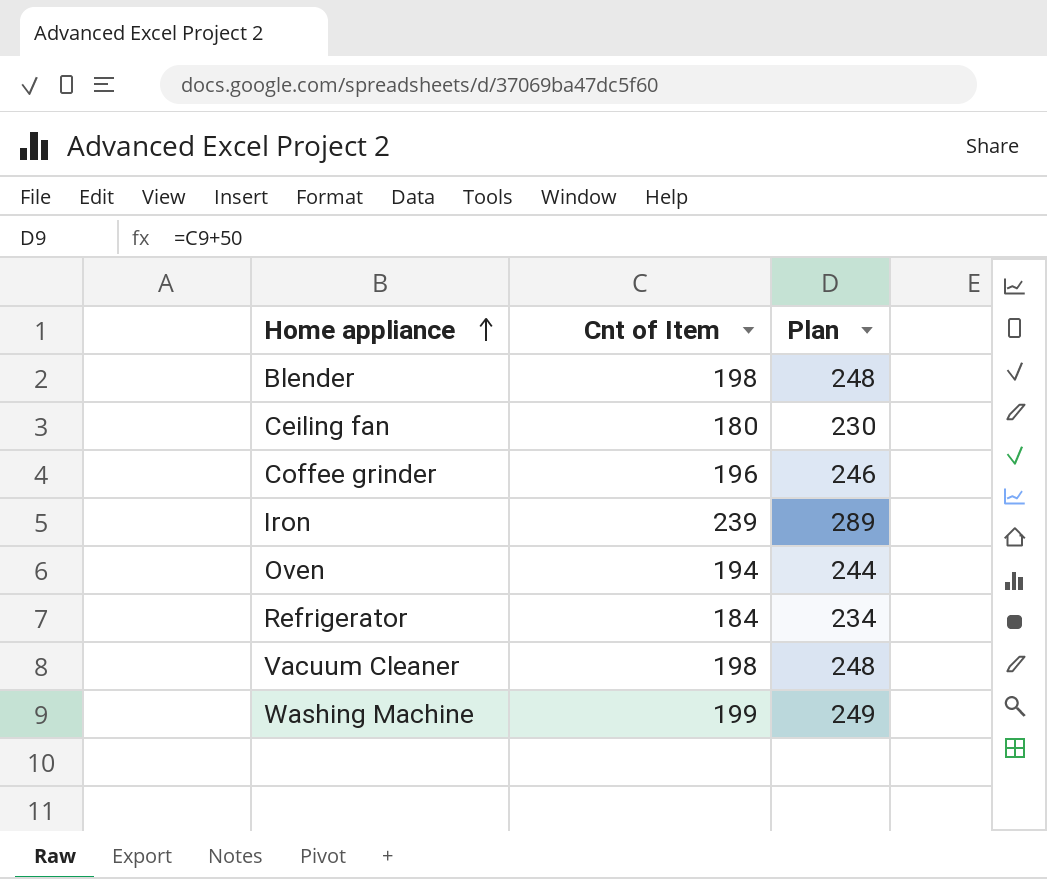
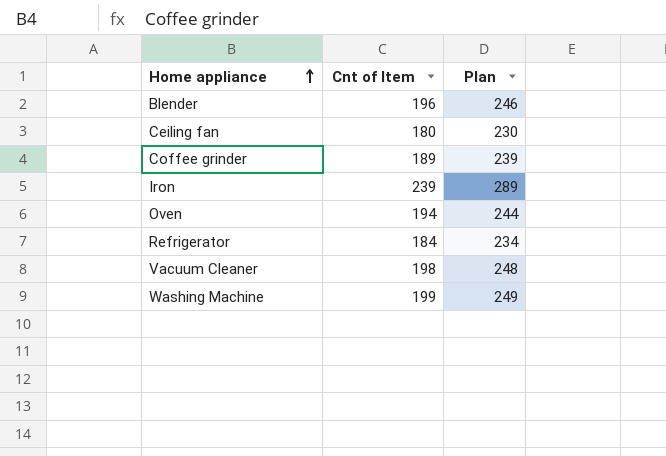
Blender | Cnt of Item: 198 -> 196
Blender | Plan: 248 -> 246
Coffee grinder | Cnt of Item: 196 -> 189
Coffee grinder | Plan: 246 -> 239

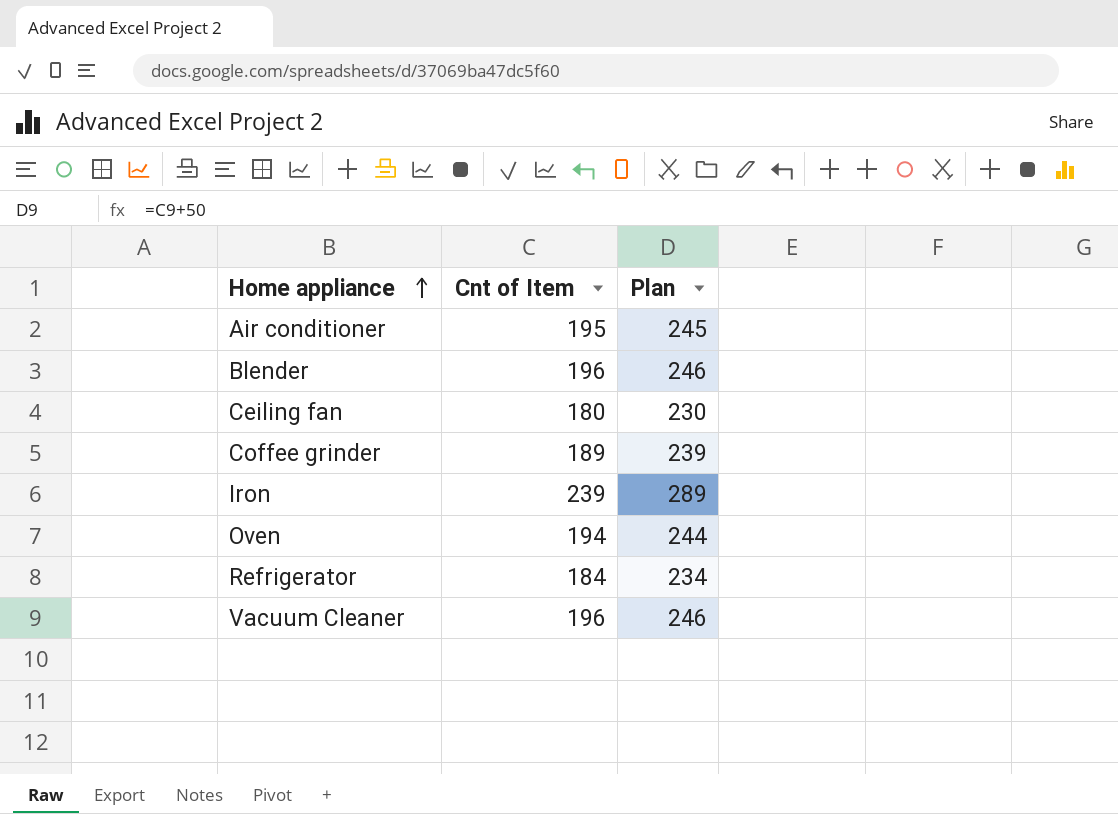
row Washing Machine: 199 | 249 -> none
row Air conditioner: none -> 195 | 245
Vacuum Cleaner | Cnt of Item: 198 -> 196
Vacuum Cleaner | Plan: 248 -> 246

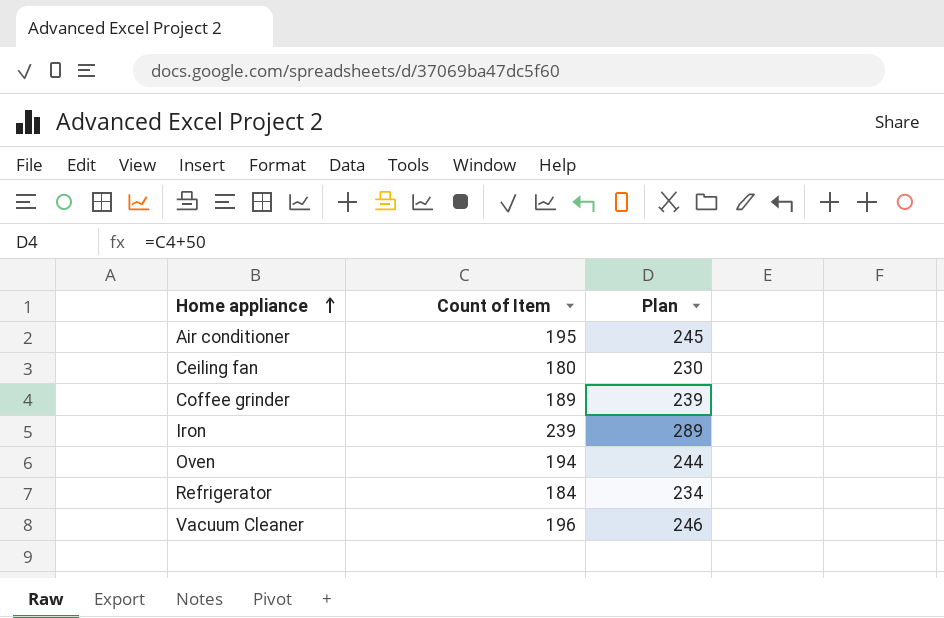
column name: Cnt of Item -> Count of Item
row Blender: 196 | 246 -> none

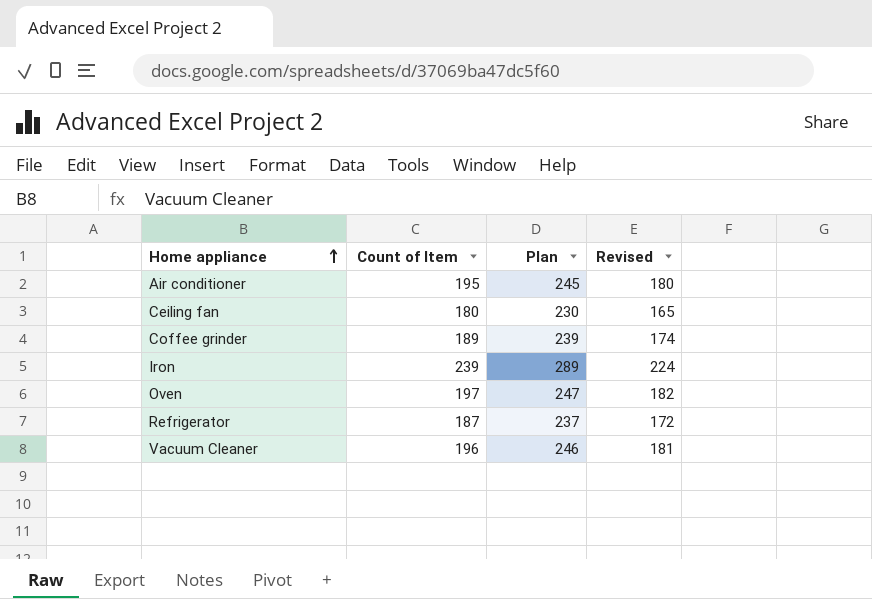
column Revised | formula: none -> [Count of Item] - 15
Oven | Count of Item: 194 -> 197
Oven | Plan: 244 -> 247
Refrigerator | Count of Item: 184 -> 187
Refrigerator | Plan: 234 -> 237

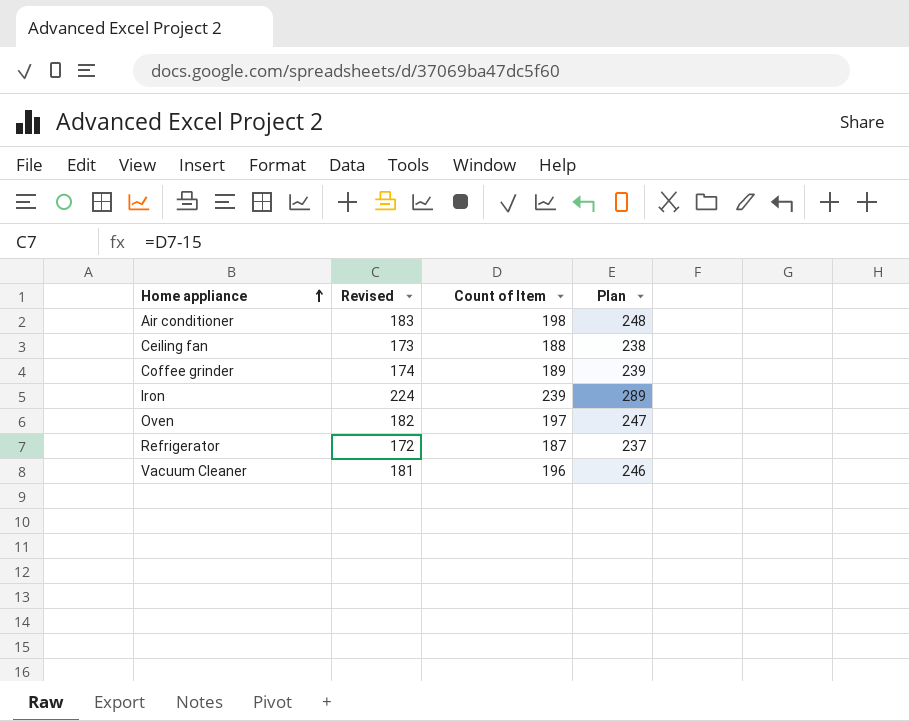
column Revised | position: 4 -> 2
Air conditioner | Revised: 180 -> 183
Air conditioner | Count of Item: 195 -> 198
Air conditioner | Plan: 245 -> 248
Ceiling fan | Revised: 165 -> 173
Ceiling fan | Count of Item: 180 -> 188
Ceiling fan | Plan: 230 -> 238

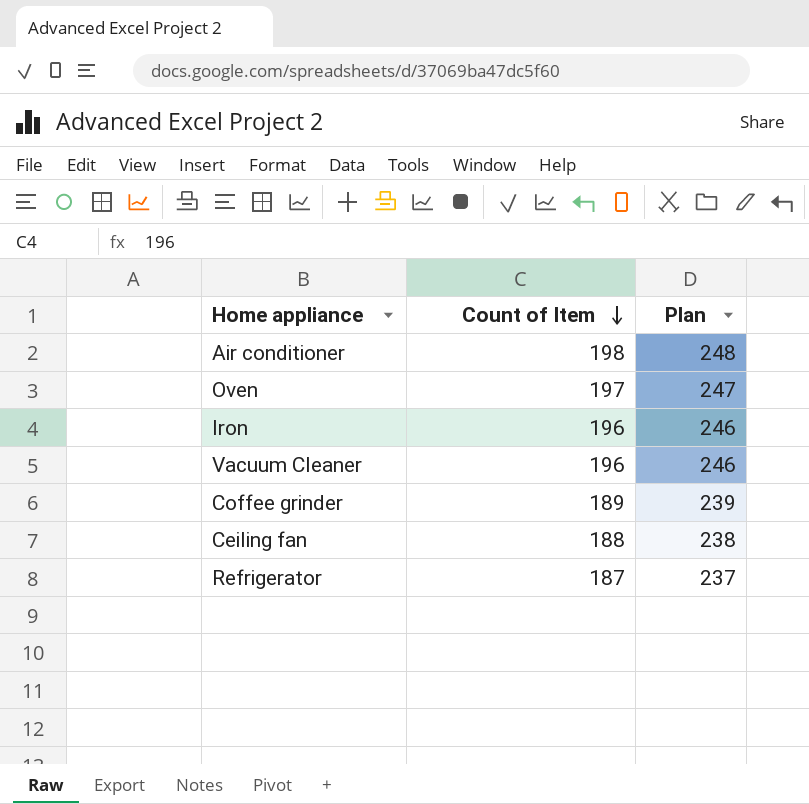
row order: Home appliance ascending -> Count of Item descending
column Revised | formula: [Count of Item] - 15 -> none
Iron | Count of Item: 239 -> 196
Iron | Plan: 289 -> 246

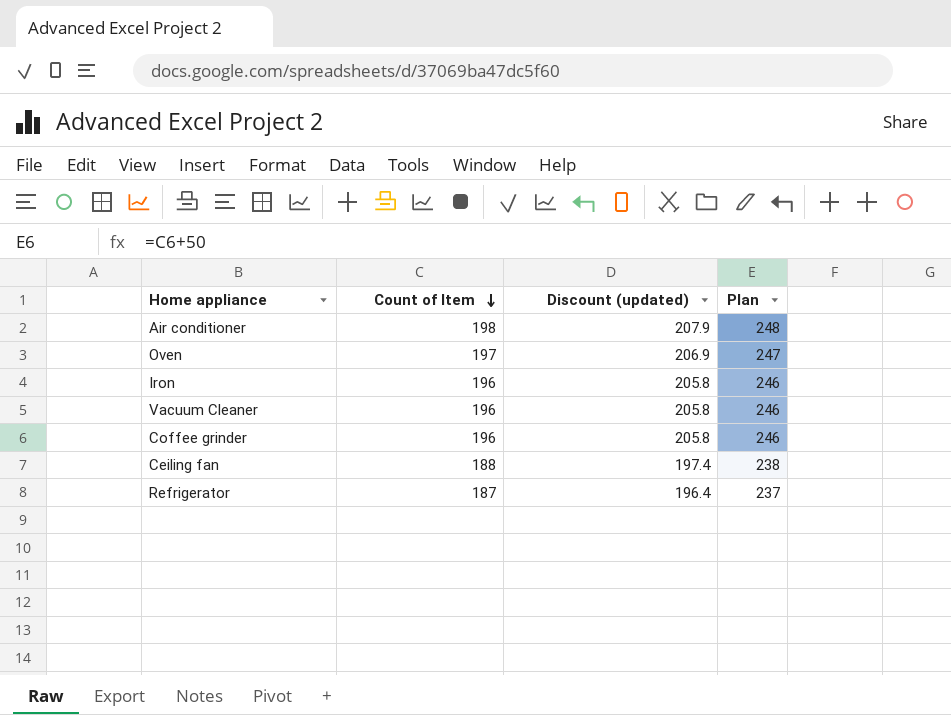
column Discount (updated) | formula: none -> [Count of Item] * 1.05
Coffee grinder | Count of Item: 189 -> 196
Coffee grinder | Plan: 239 -> 246

